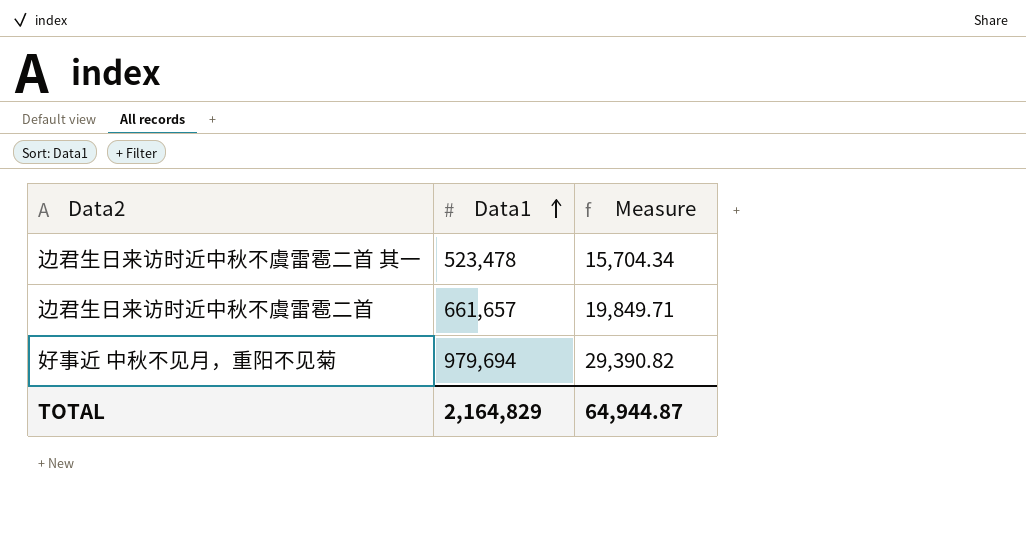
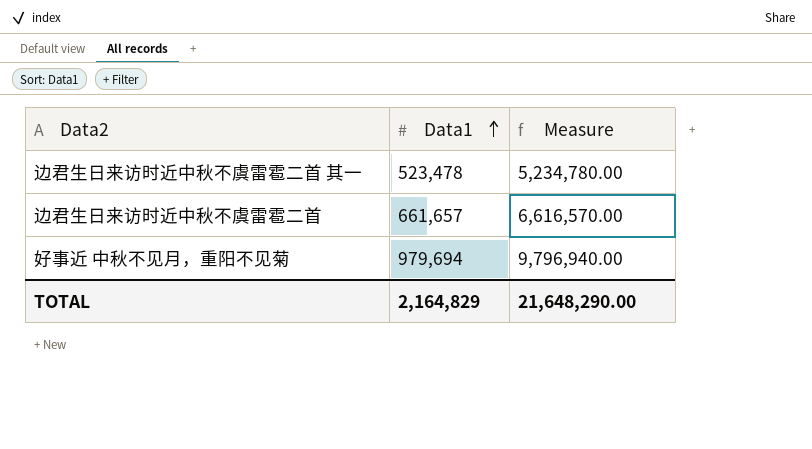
column Measure | formula: [Data1] * 0.03 -> [Data1] * 10
TOTAL | Measure: 64,944.87 -> 21,648,290.00

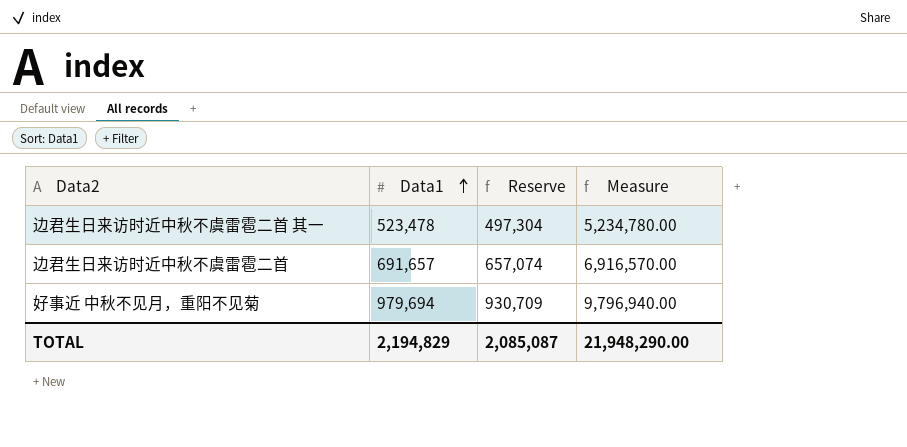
column Reserve | formula: none -> [Data1] * 0.95
边君生日来访时近中秋不虞雷雹二首 | Data1: 661,657 -> 691,657
边君生日来访时近中秋不虞雷雹二首 | Measure: 6,616,570.00 -> 6,916,570.00
TOTAL | Data1: 2,164,829 -> 2,194,829
TOTAL | Measure: 21,648,290.00 -> 21,948,290.00

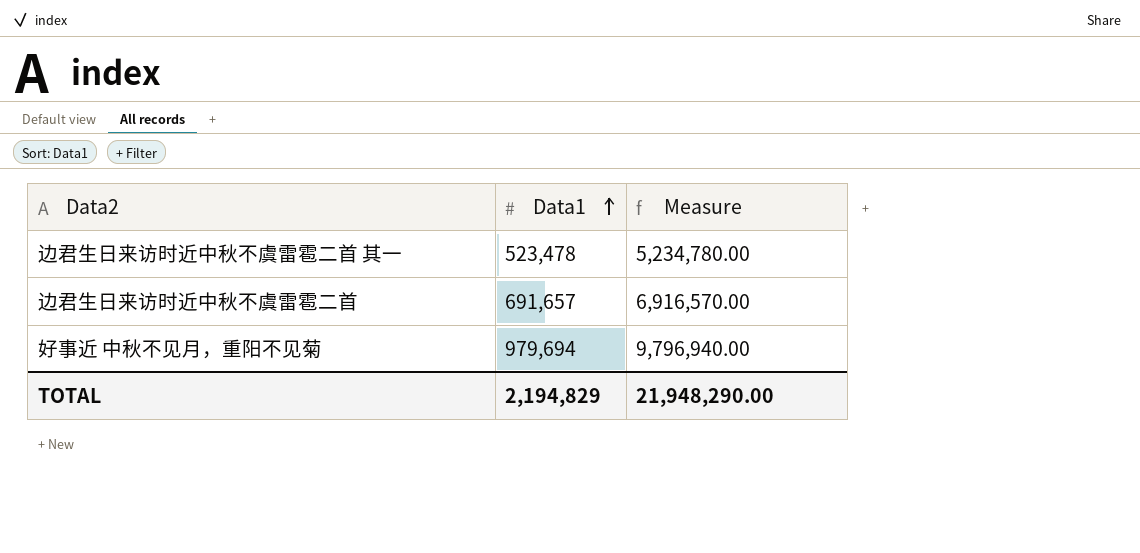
column Reserve | formula: [Data1] * 0.95 -> none

